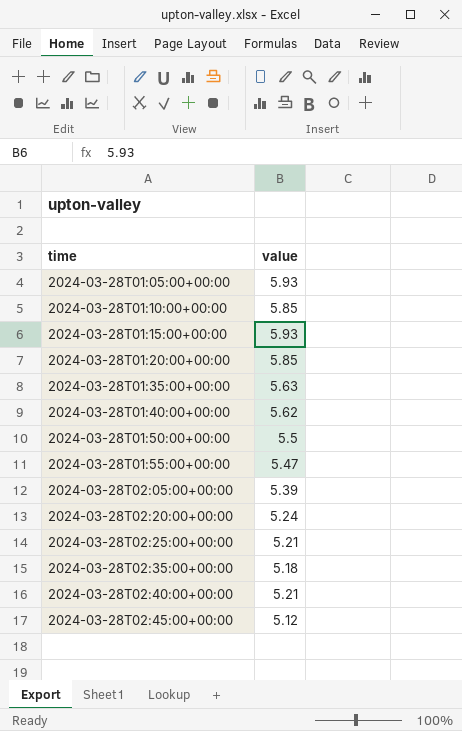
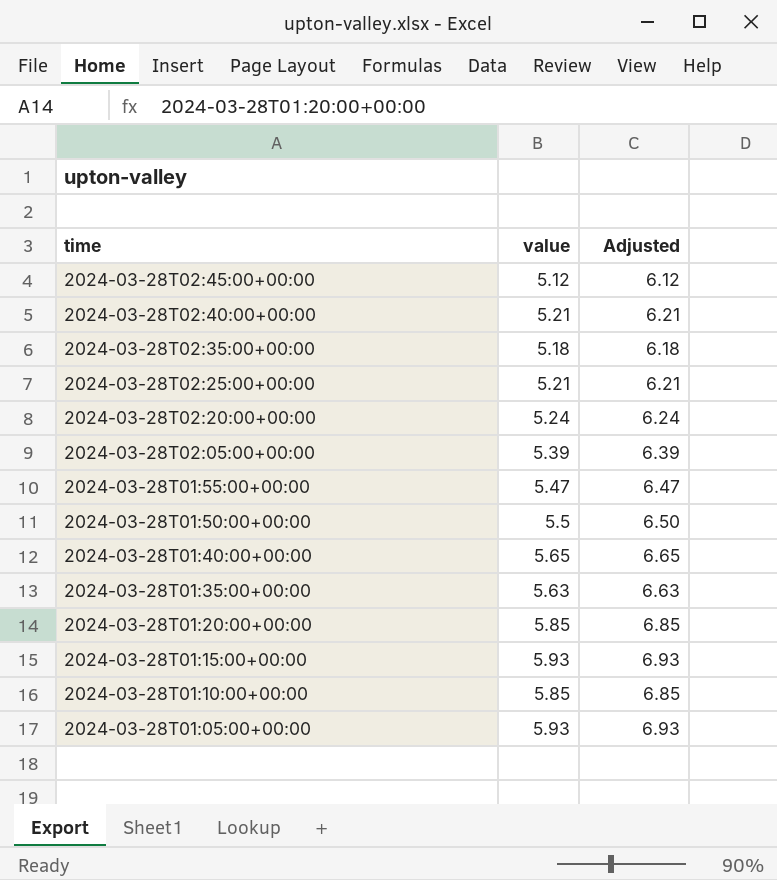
row order: time ascending -> time descending
column Adjusted | formula: none -> [value] + 1
2024-03-28T01:40:00+00:00 | value: 5.62 -> 5.65

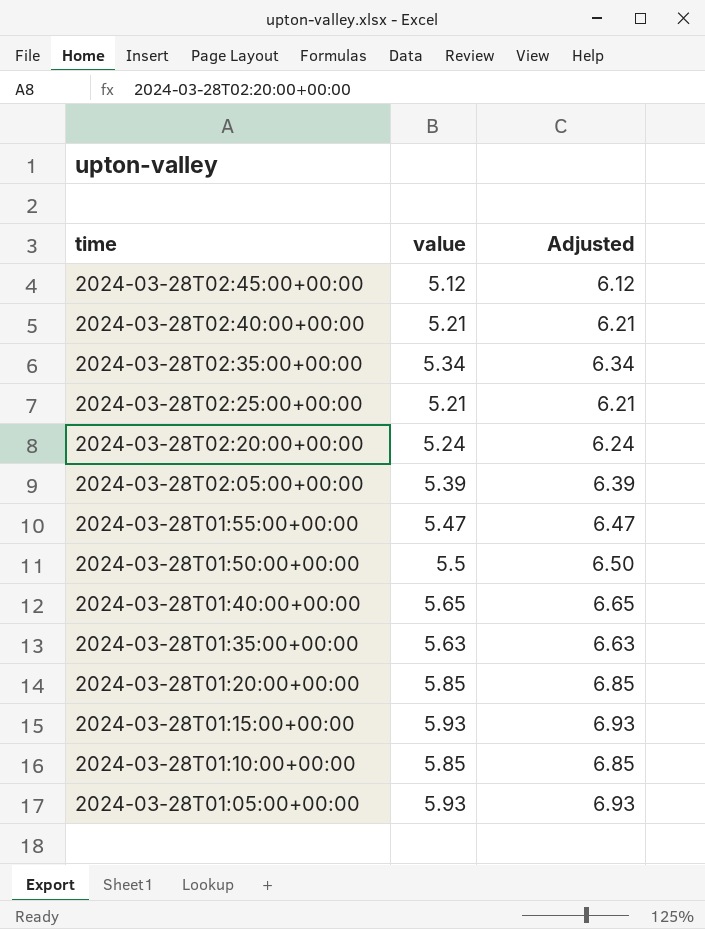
2024-03-28T02:35:00+00:00 | value: 5.18 -> 5.34
2024-03-28T02:35:00+00:00 | Adjusted: 6.18 -> 6.34

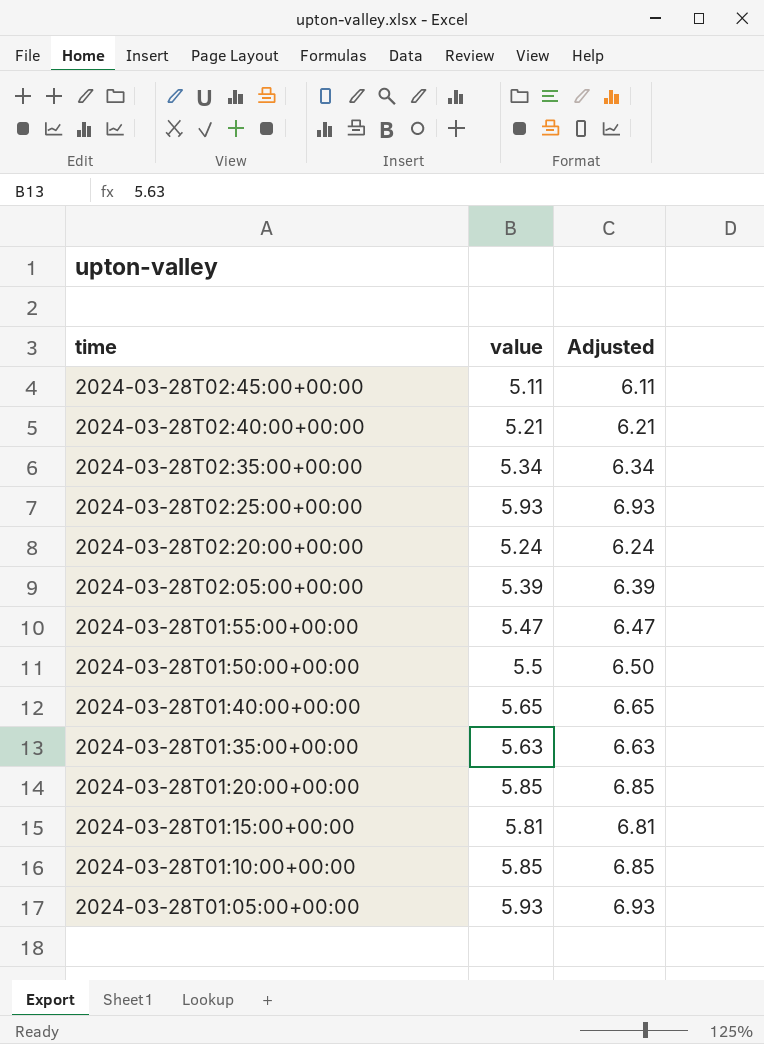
2024-03-28T02:45:00+00:00 | value: 5.12 -> 5.11
2024-03-28T02:45:00+00:00 | Adjusted: 6.12 -> 6.11
2024-03-28T02:25:00+00:00 | value: 5.21 -> 5.93
2024-03-28T02:25:00+00:00 | Adjusted: 6.21 -> 6.93
2024-03-28T01:15:00+00:00 | value: 5.93 -> 5.81
2024-03-28T01:15:00+00:00 | Adjusted: 6.93 -> 6.81

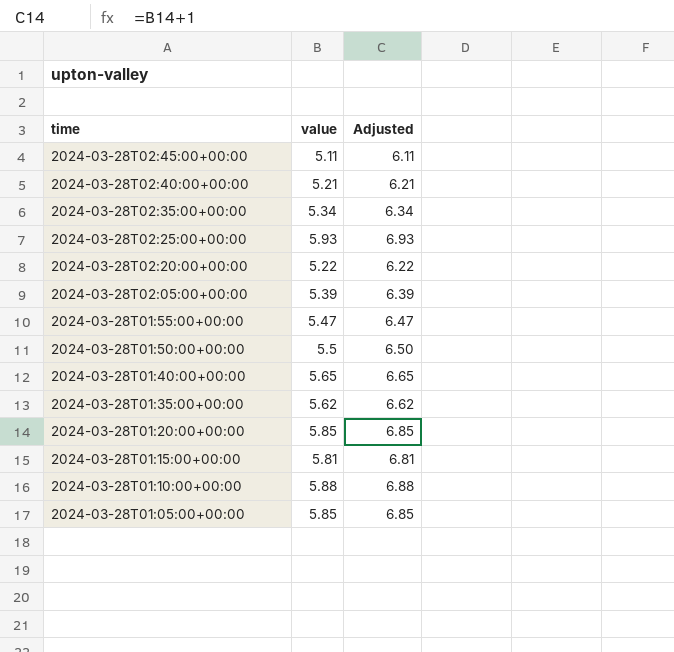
2024-03-28T02:20:00+00:00 | value: 5.24 -> 5.22
2024-03-28T02:20:00+00:00 | Adjusted: 6.24 -> 6.22
2024-03-28T01:35:00+00:00 | value: 5.63 -> 5.62
2024-03-28T01:35:00+00:00 | Adjusted: 6.63 -> 6.62
2024-03-28T01:10:00+00:00 | value: 5.85 -> 5.88
2024-03-28T01:10:00+00:00 | Adjusted: 6.85 -> 6.88
2024-03-28T01:05:00+00:00 | value: 5.93 -> 5.85
2024-03-28T01:05:00+00:00 | Adjusted: 6.93 -> 6.85

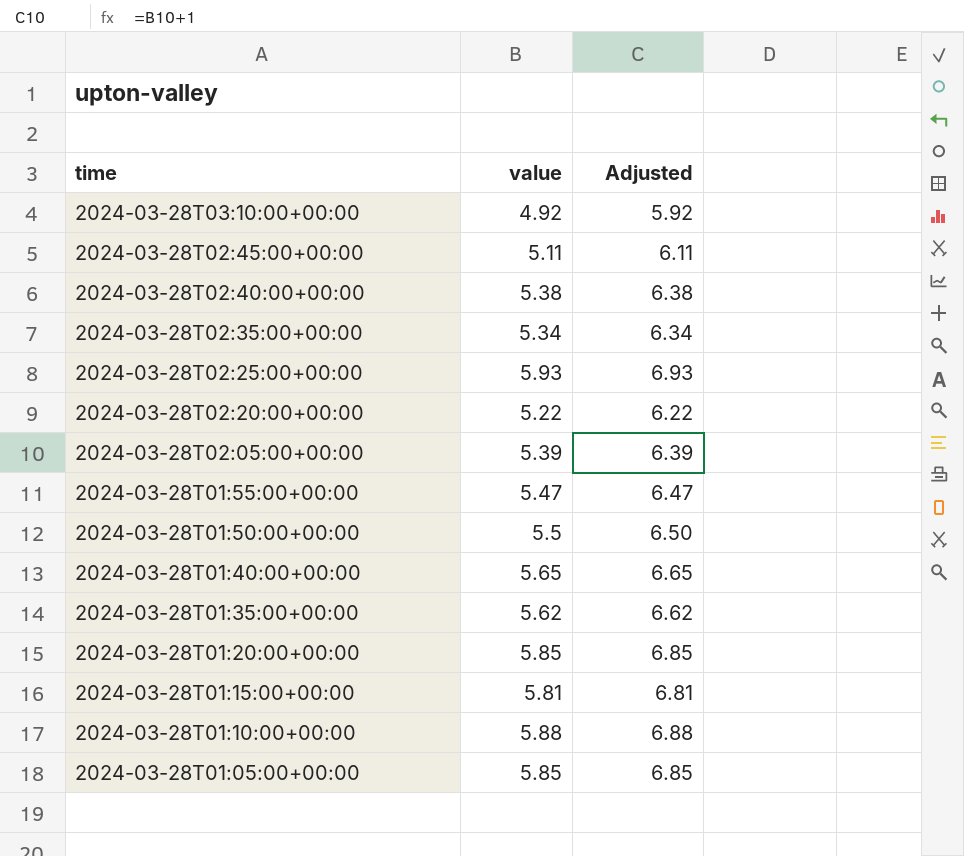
row 2024-03-28T03:10:00+00:00: none -> 4.92 | 5.92
2024-03-28T02:40:00+00:00 | value: 5.21 -> 5.38
2024-03-28T02:40:00+00:00 | Adjusted: 6.21 -> 6.38

